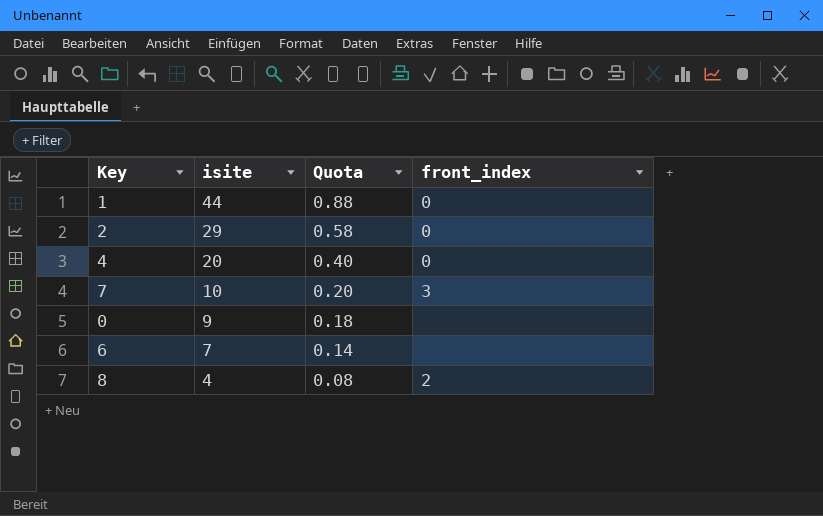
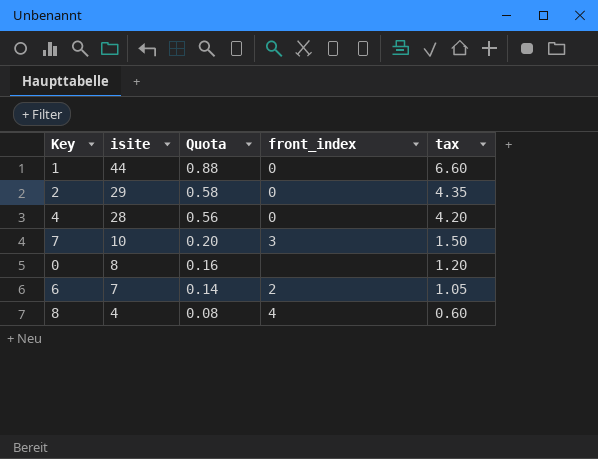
column tax | formula: none -> [isite] * 0.15
4 | isite: 20 -> 28
4 | Quota: 0.40 -> 0.56
0 | isite: 9 -> 8
0 | Quota: 0.18 -> 0.16
6 | front_index: none -> 2
8 | front_index: 2 -> 4

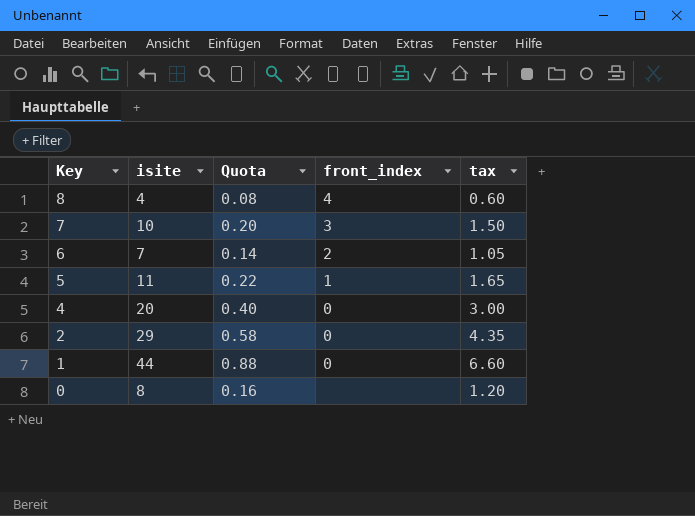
row order: isite descending -> Key descending
row 5: none -> 11 | 0.22 | 1 | 1.65
4 | isite: 28 -> 20
4 | Quota: 0.56 -> 0.40
4 | tax: 4.20 -> 3.00

